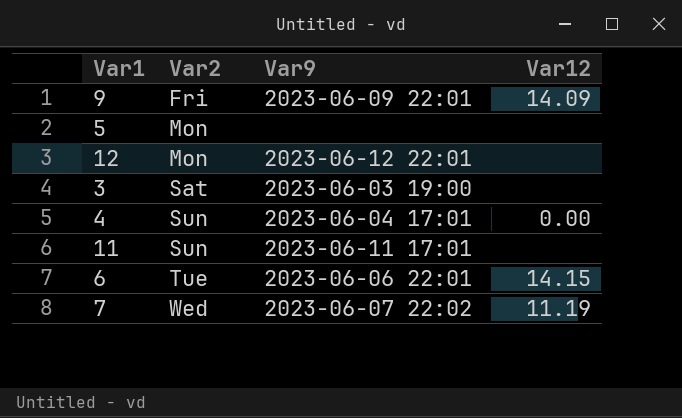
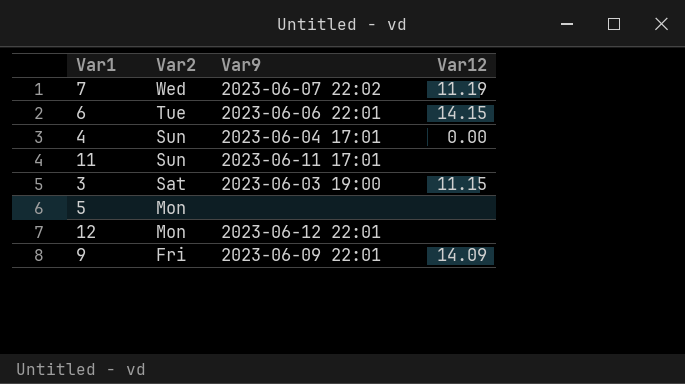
row order: Var2 ascending -> Var2 descending
3 | Var12: none -> 11.15

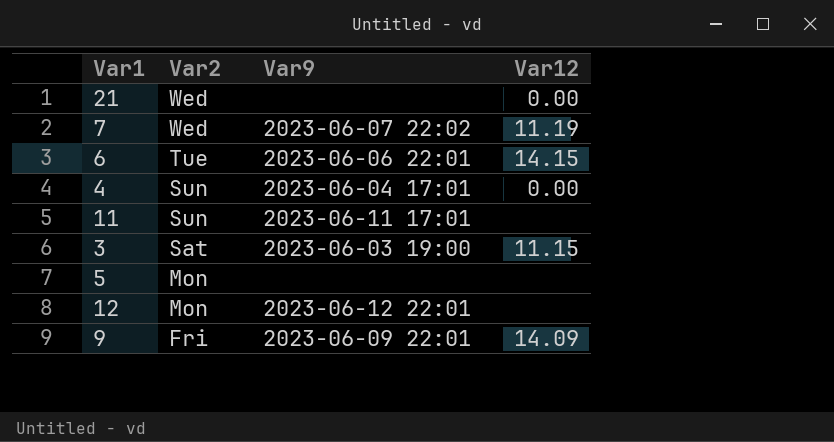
row 21: none -> Wed | none | 0.00

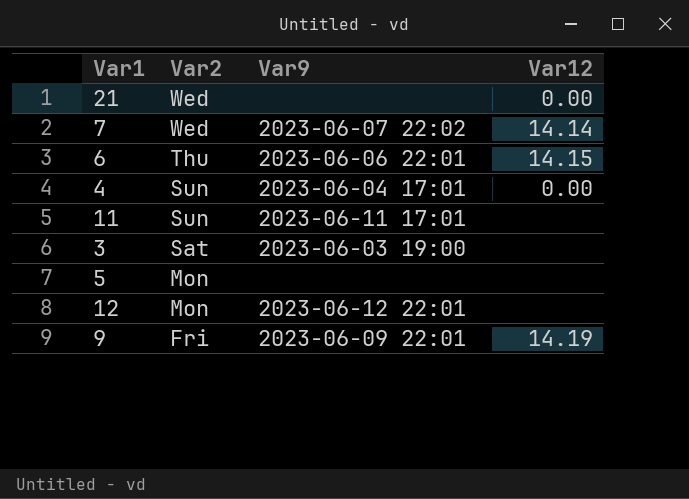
7 | Var12: 11.19 -> 14.14
6 | Var2: Tue -> Thu
3 | Var12: 11.15 -> none
9 | Var12: 14.09 -> 14.19

